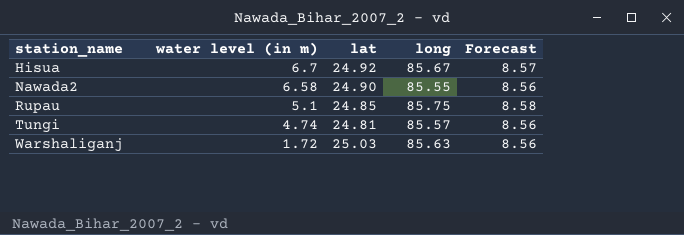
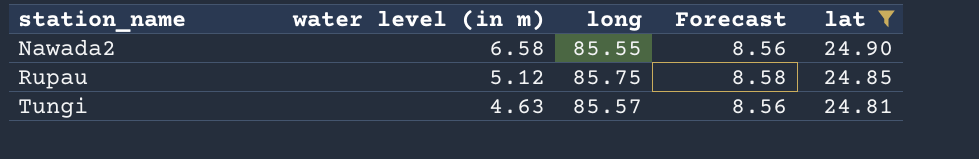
filter: none -> lat <= 24.90
column lat | position: 3 -> 5
Rupau | water level (in m): 5.1 -> 5.12
Tungi | water level (in m): 4.74 -> 4.63

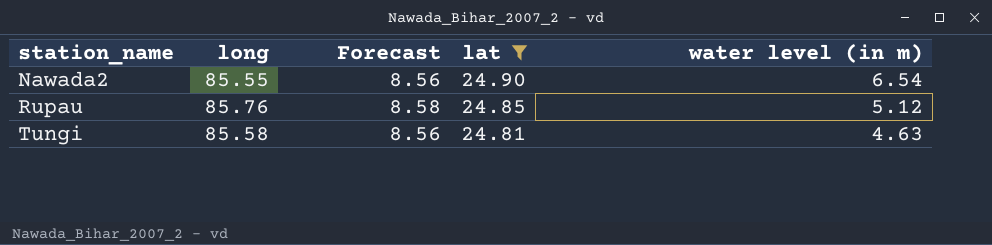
column water level (in m) | position: 2 -> 5
Nawada2 | water level (in m): 6.58 -> 6.54
Rupau | long: 85.75 -> 85.76
Tungi | long: 85.57 -> 85.58

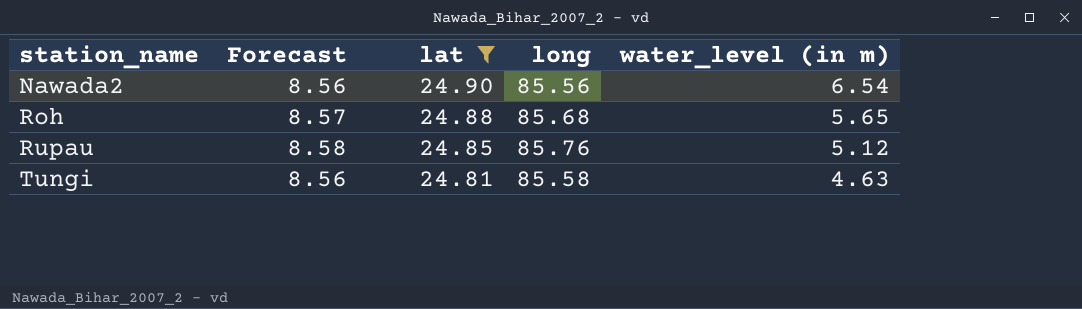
column long | position: 2 -> 4
column name: water level (in m) -> water_level (in m)
Nawada2 | long: 85.55 -> 85.56
row Roh: none -> 8.57 | 24.88 | 85.68 | 5.65

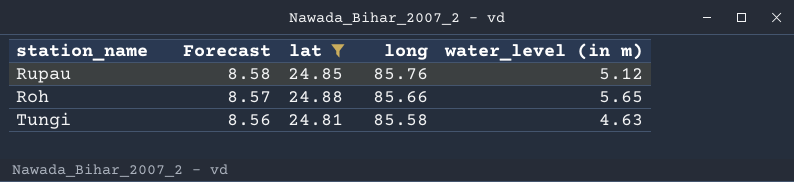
row order: station_name ascending -> Forecast descending
row Nawada2: 8.56 | 24.90 | 85.56 | 6.54 -> none
Roh | long: 85.68 -> 85.66

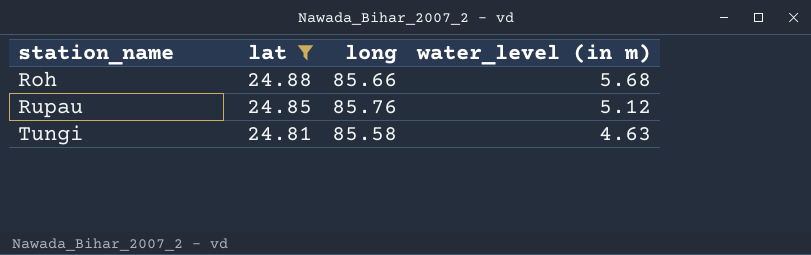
row order: Forecast descending -> station_name ascending
column Forecast | formula: [long] * 0.1 -> none
Roh | water_level (in m): 5.65 -> 5.68

